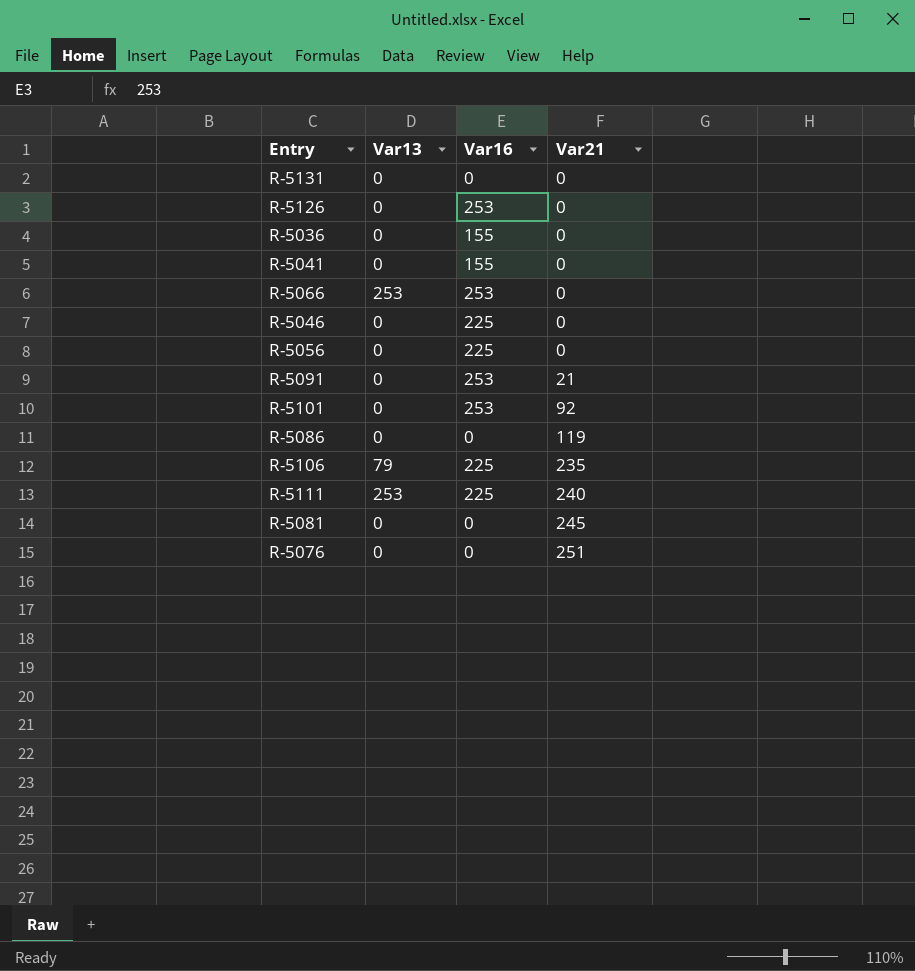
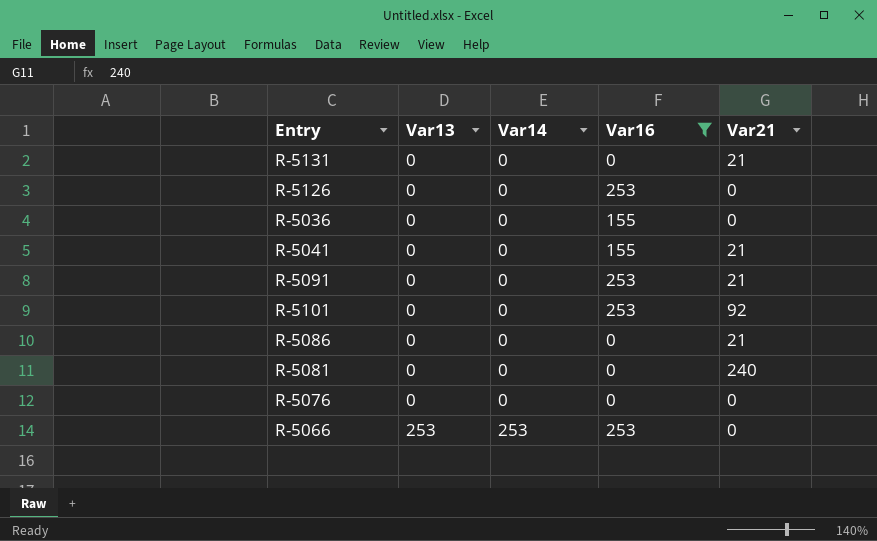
filter: none -> Var16 != 225
row order: Var21 ascending -> Var13 ascending
column Var14 | position: none -> 3
R-5131 | Var21: 0 -> 21
R-5041 | Var21: 0 -> 21
R-5086 | Var21: 119 -> 21
R-5081 | Var21: 245 -> 240
R-5076 | Var21: 251 -> 0

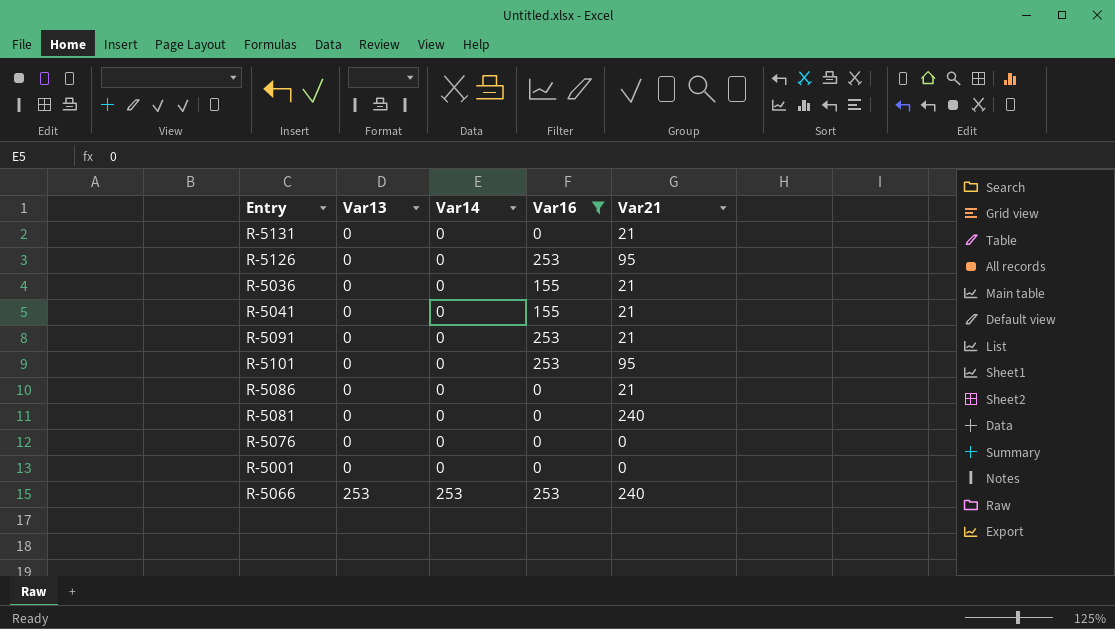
R-5126 | Var21: 0 -> 95
R-5036 | Var21: 0 -> 21
R-5101 | Var21: 92 -> 95
row R-5001: none -> 0 | 0 | 0 | 0
R-5066 | Var21: 0 -> 240

